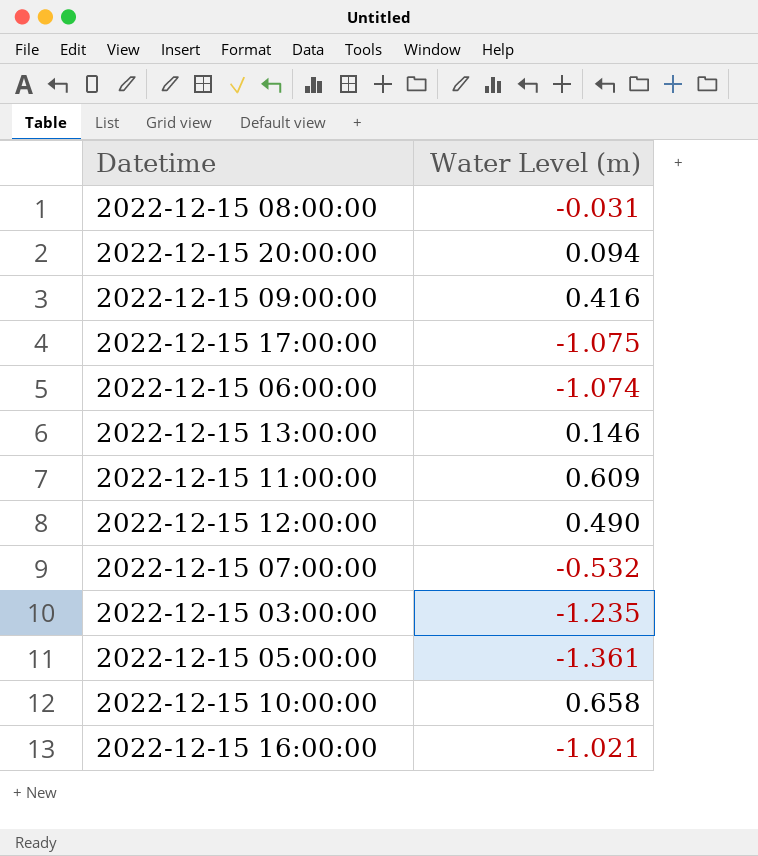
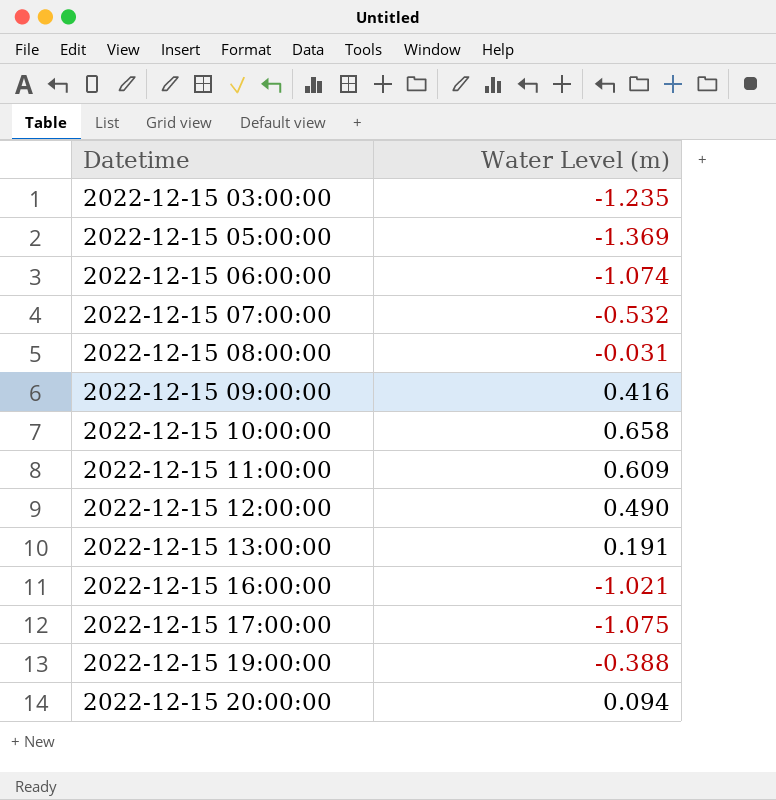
row order: none -> Datetime ascending
2022-12-15 05:00:00 | Water Level (m): -1.361 -> -1.369
2022-12-15 13:00:00 | Water Level (m): 0.146 -> 0.191
row 2022-12-15 19:00:00: none -> -0.388

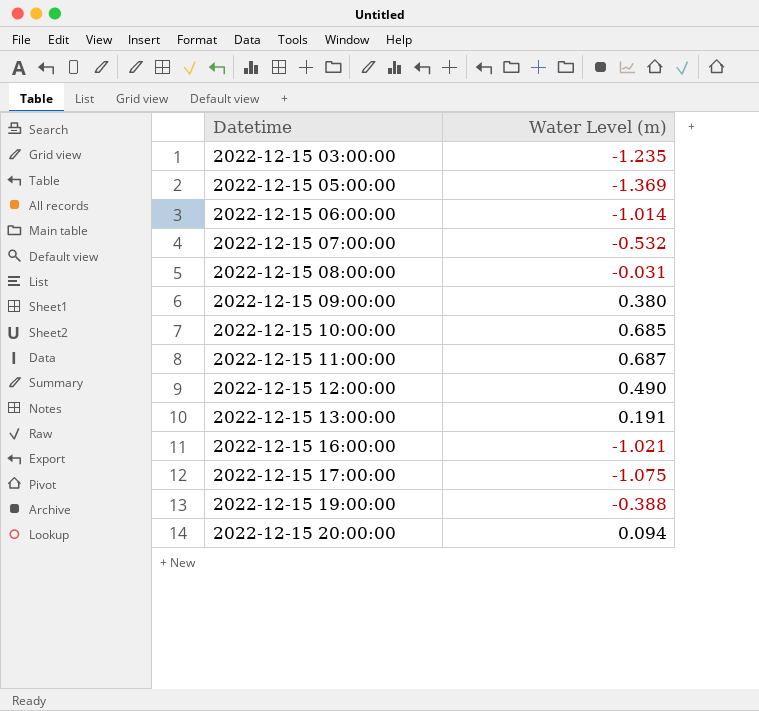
2022-12-15 06:00:00 | Water Level (m): -1.074 -> -1.014
2022-12-15 09:00:00 | Water Level (m): 0.416 -> 0.380
2022-12-15 10:00:00 | Water Level (m): 0.658 -> 0.685
2022-12-15 11:00:00 | Water Level (m): 0.609 -> 0.687

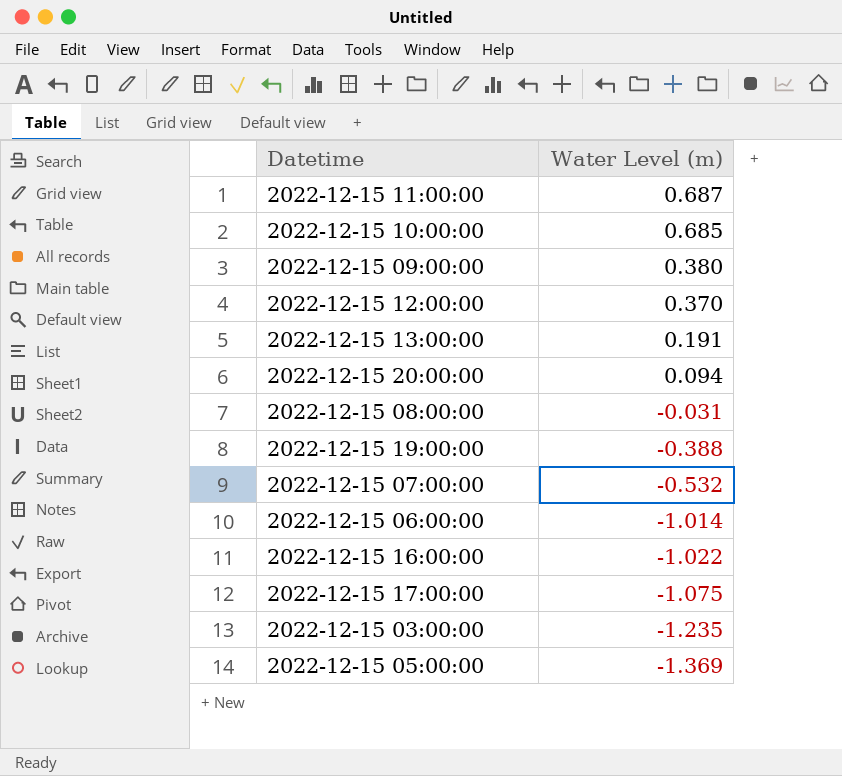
row order: Datetime ascending -> Water Level (m) descending
2022-12-15 12:00:00 | Water Level (m): 0.490 -> 0.370
2022-12-15 16:00:00 | Water Level (m): -1.021 -> -1.022

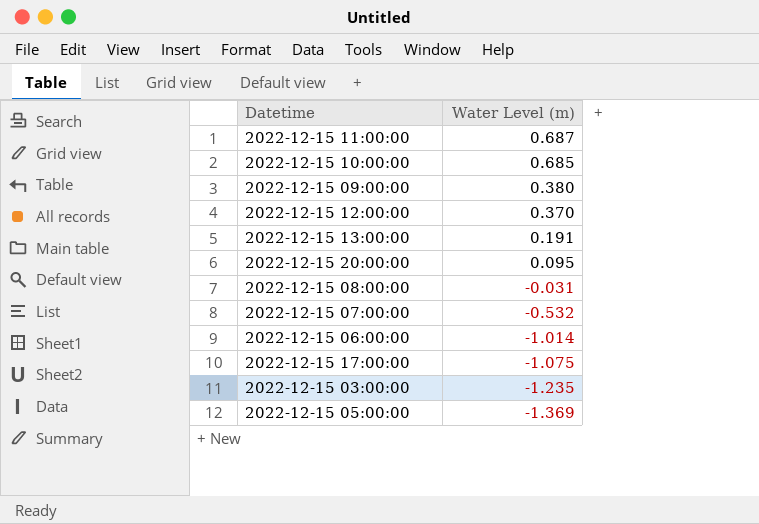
row 2022-12-15 19:00:00: -0.388 -> none
row 2022-12-15 16:00:00: -1.022 -> none
2022-12-15 20:00:00 | Water Level (m): 0.094 -> 0.095

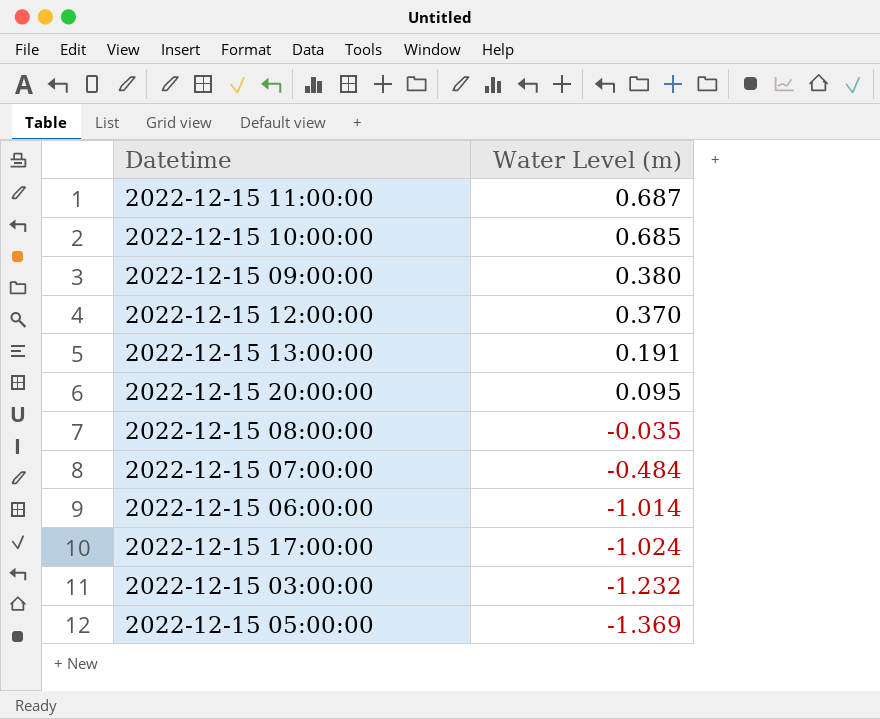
2022-12-15 08:00:00 | Water Level (m): -0.031 -> -0.035
2022-12-15 07:00:00 | Water Level (m): -0.532 -> -0.484
2022-12-15 17:00:00 | Water Level (m): -1.075 -> -1.024
2022-12-15 03:00:00 | Water Level (m): -1.235 -> -1.232

